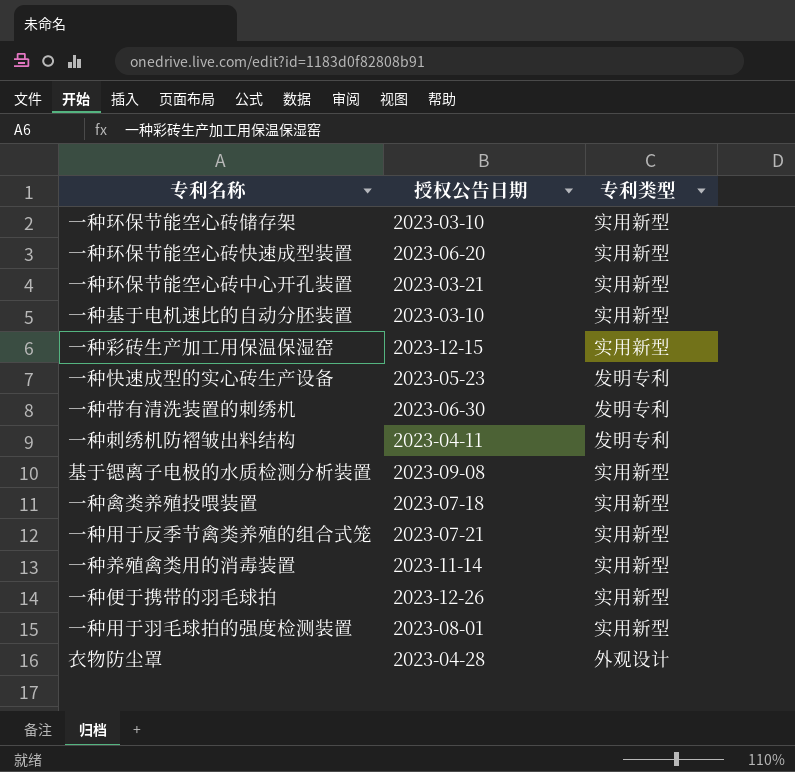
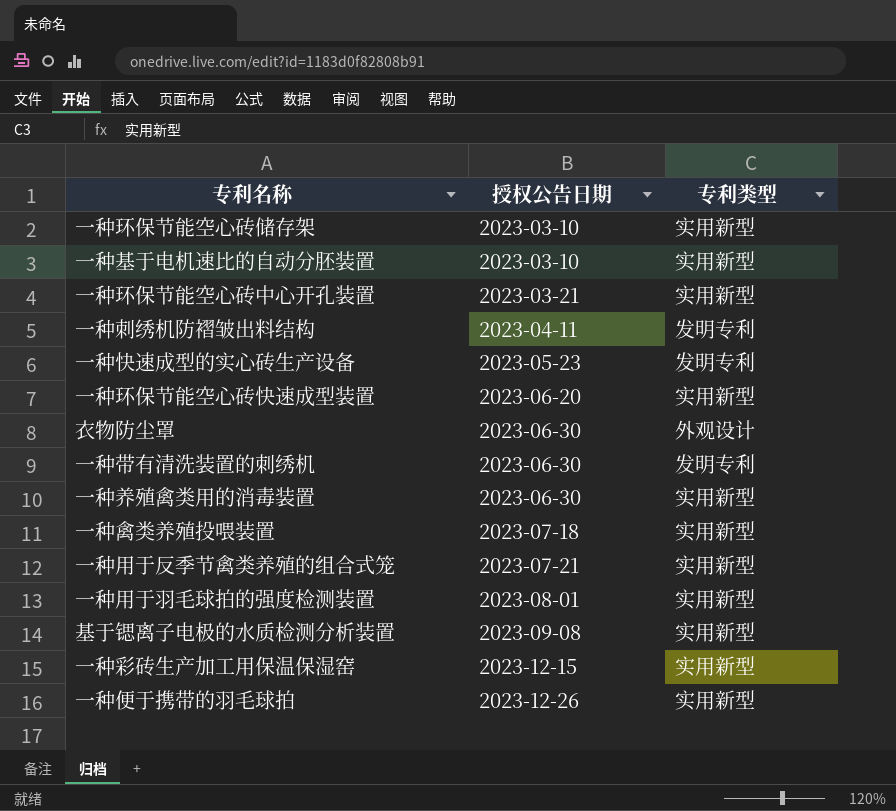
row order: none -> 授权公告日期 ascending
衣物防尘罩 | 授权公告日期: 2023-04-28 -> 2023-06-30
一种养殖禽类用的消毒装置 | 授权公告日期: 2023-11-14 -> 2023-06-30

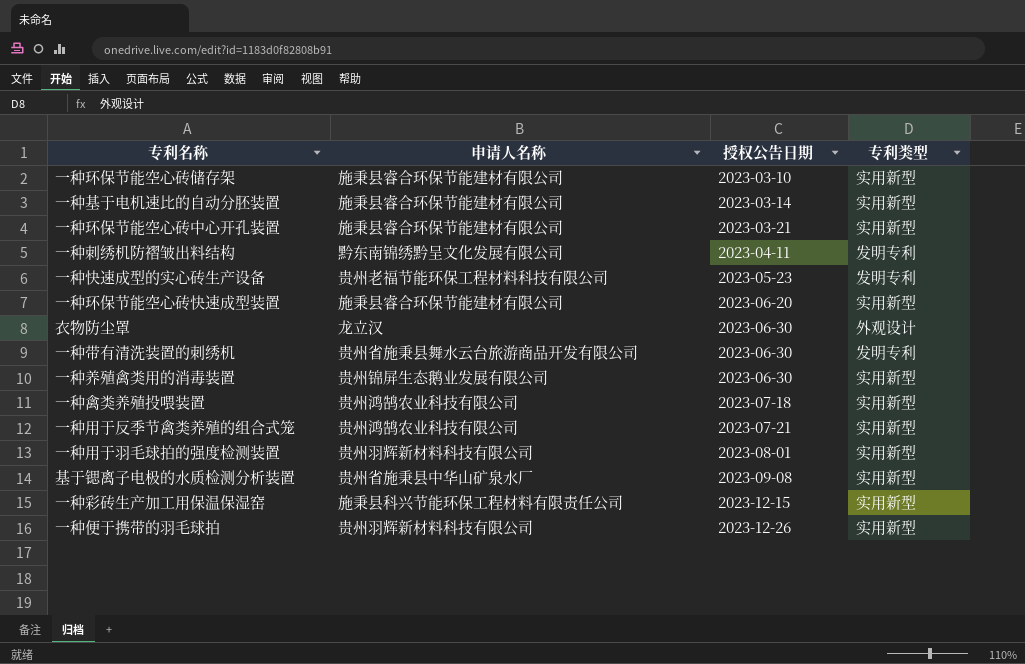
column 申请人名称 | position: none -> 2
一种基于电机速比的自动分胚装置 | 授权公告日期: 2023-03-10 -> 2023-03-14

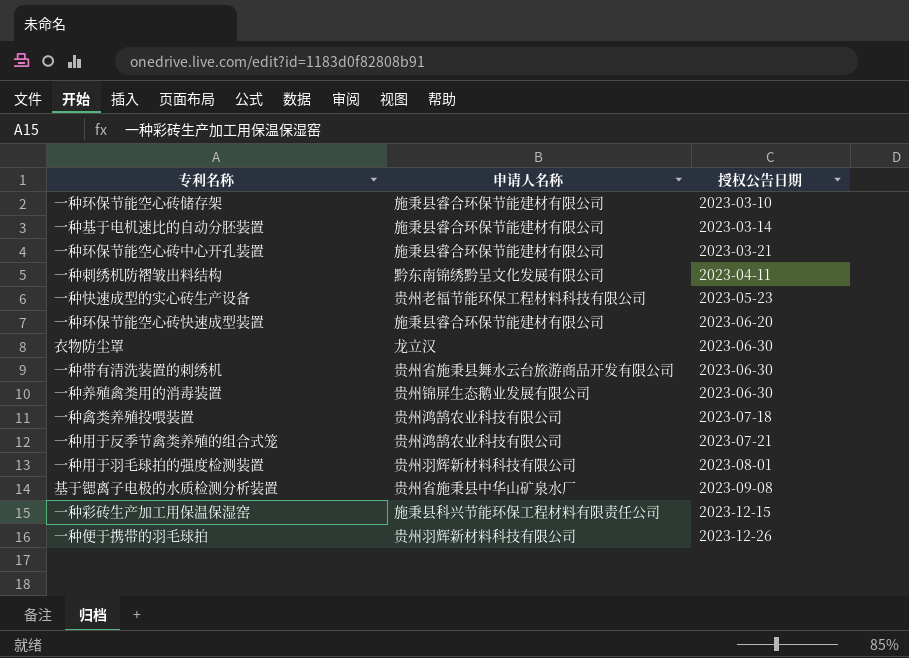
column 专利类型 | position: 4 -> none

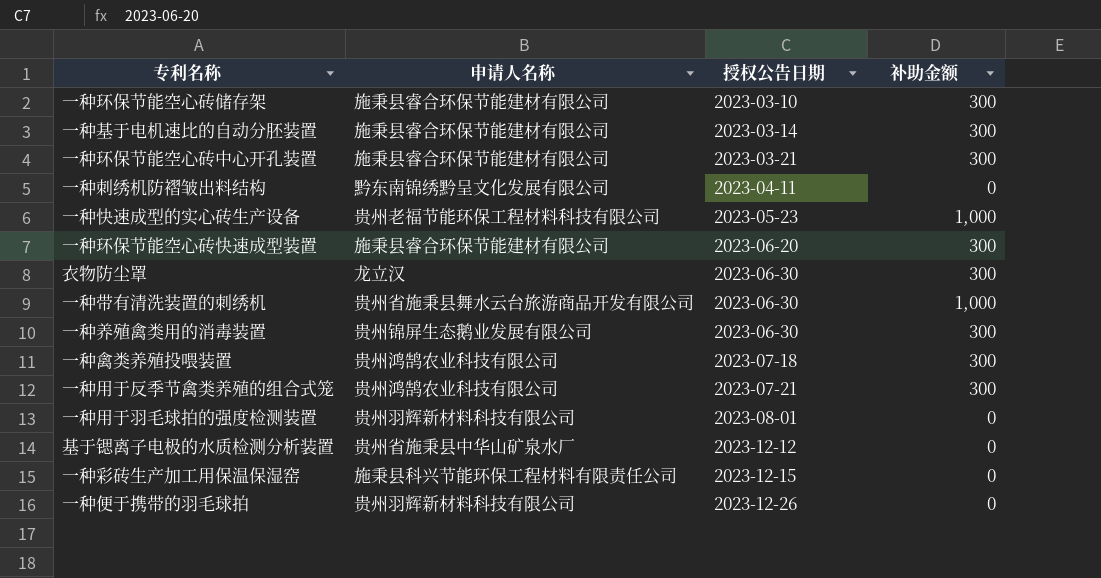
column 补助金额 | position: none -> 4
基于锶离子电极的水质检测分析装置 | 授权公告日期: 2023-09-08 -> 2023-12-12

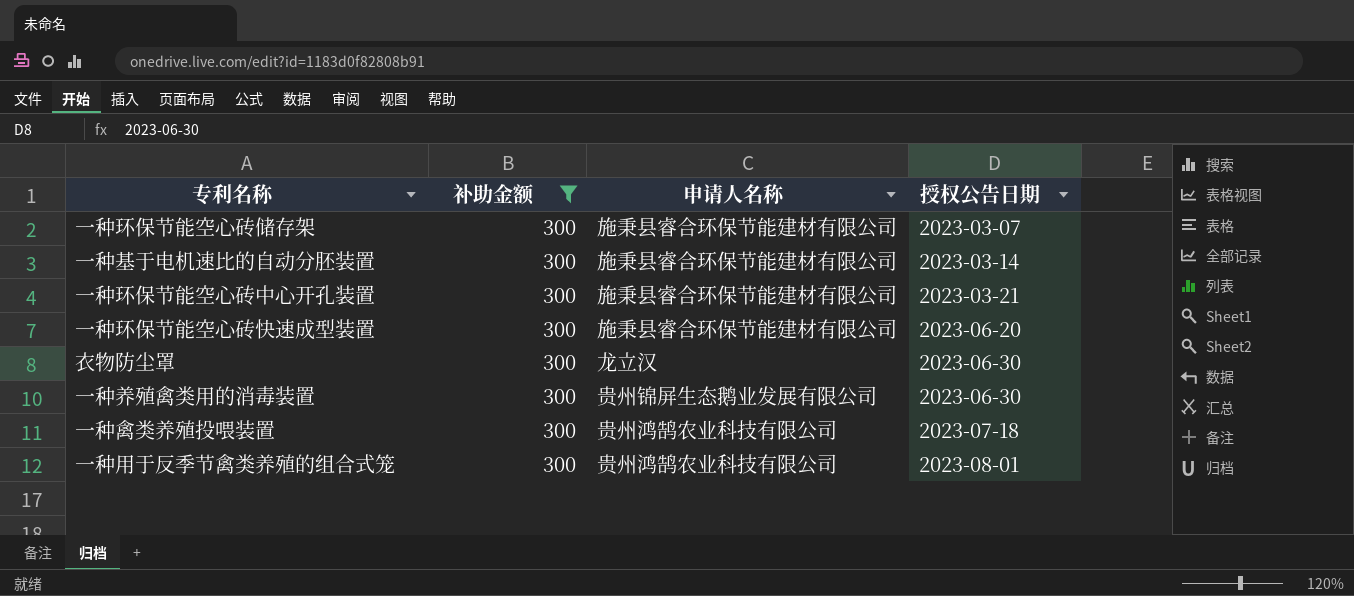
filter: none -> 补助金额 = 300
column 补助金额 | position: 4 -> 2
一种环保节能空心砖储存架 | 授权公告日期: 2023-03-10 -> 2023-03-07
一种用于反季节禽类养殖的组合式笼 | 授权公告日期: 2023-07-21 -> 2023-08-01

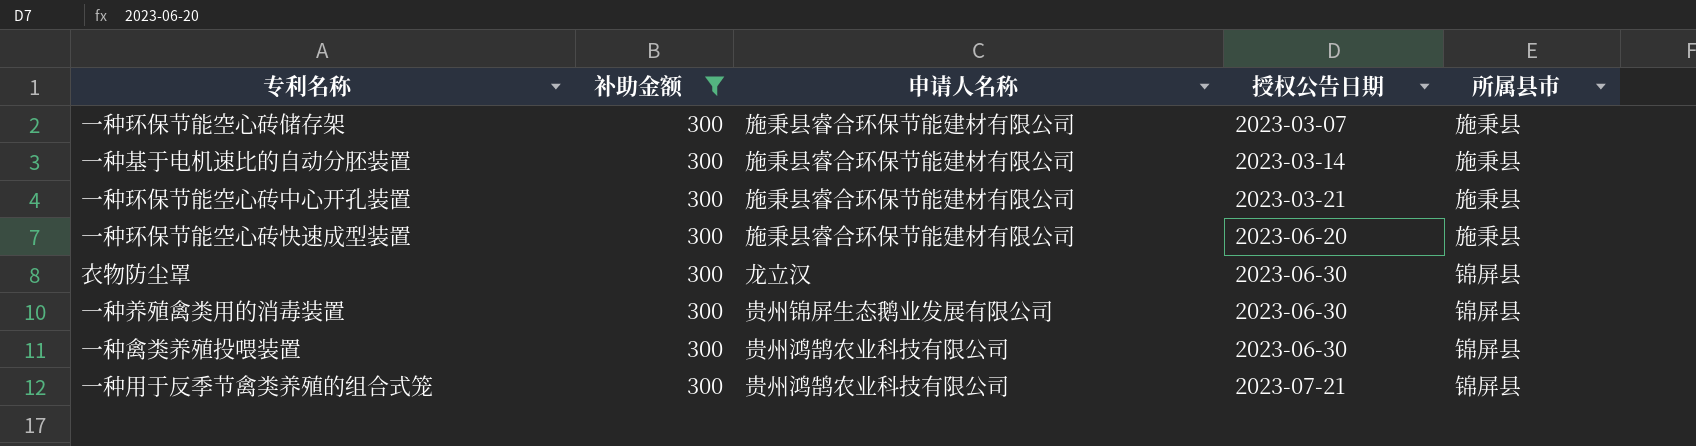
column 所属县市 | position: none -> 5
一种禽类养殖投喂装置 | 授权公告日期: 2023-07-18 -> 2023-06-30
一种用于反季节禽类养殖的组合式笼 | 授权公告日期: 2023-08-01 -> 2023-07-21

